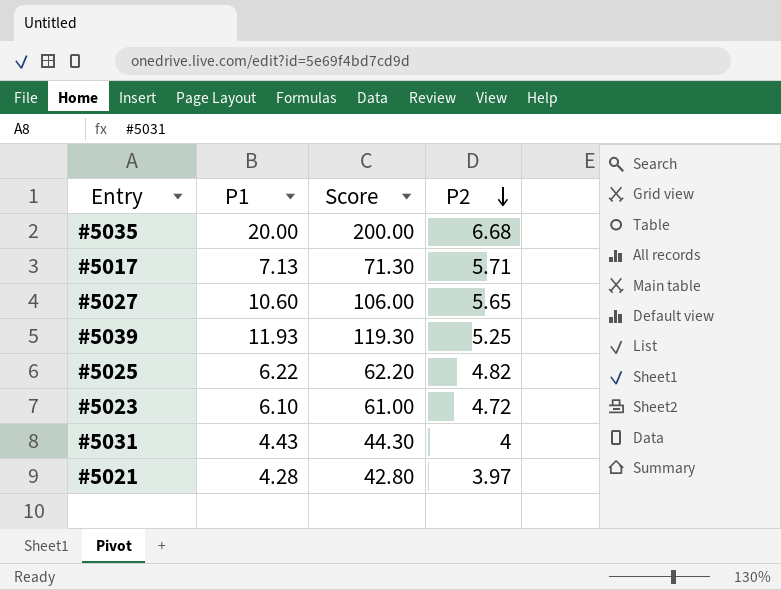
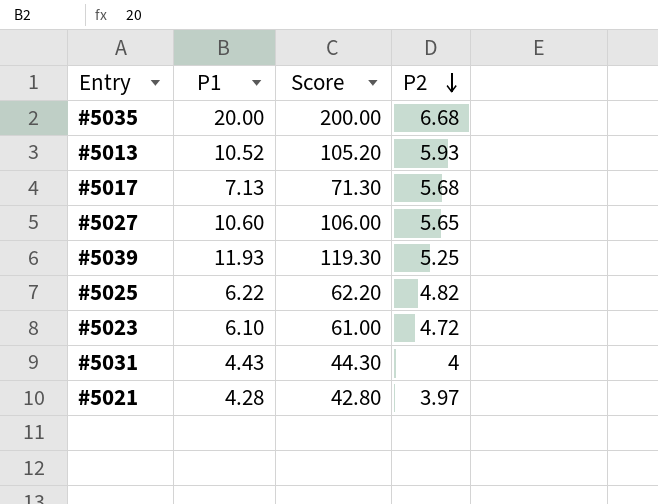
row #5013: none -> 10.52 | 105.20 | 5.93
#5017 | P2: 5.71 -> 5.68

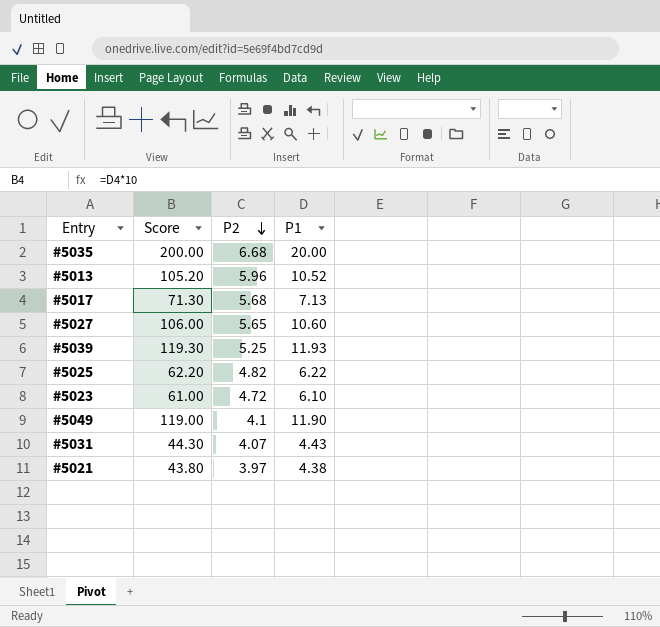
column P1 | position: 2 -> 4
#5013 | P2: 5.93 -> 5.96
row #5049: none -> 119.00 | 4.1 | 11.90
#5031 | P2: 4 -> 4.07
#5021 | Score: 42.80 -> 43.80
#5021 | P1: 4.28 -> 4.38

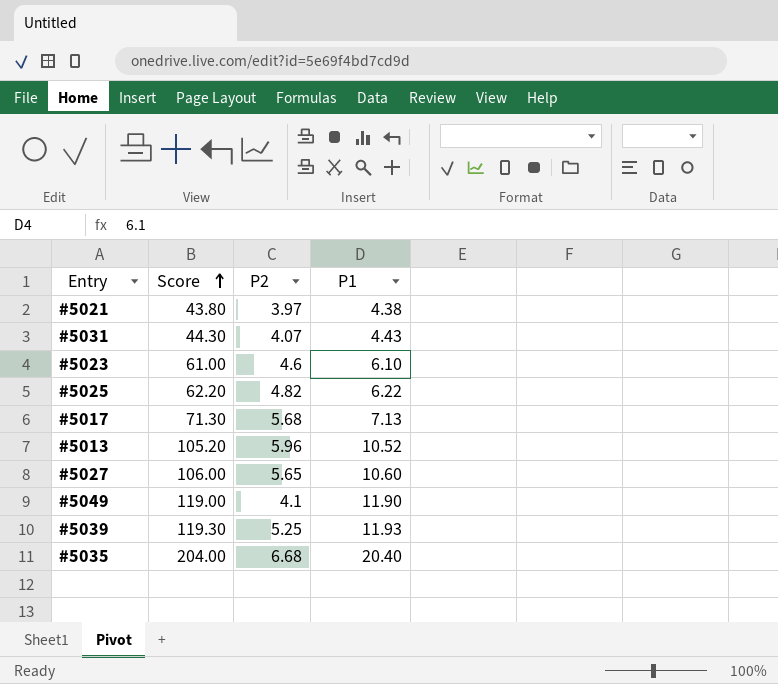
row order: P2 descending -> Score ascending
#5023 | P2: 4.72 -> 4.6
#5035 | Score: 200.00 -> 204.00
#5035 | P1: 20.00 -> 20.40

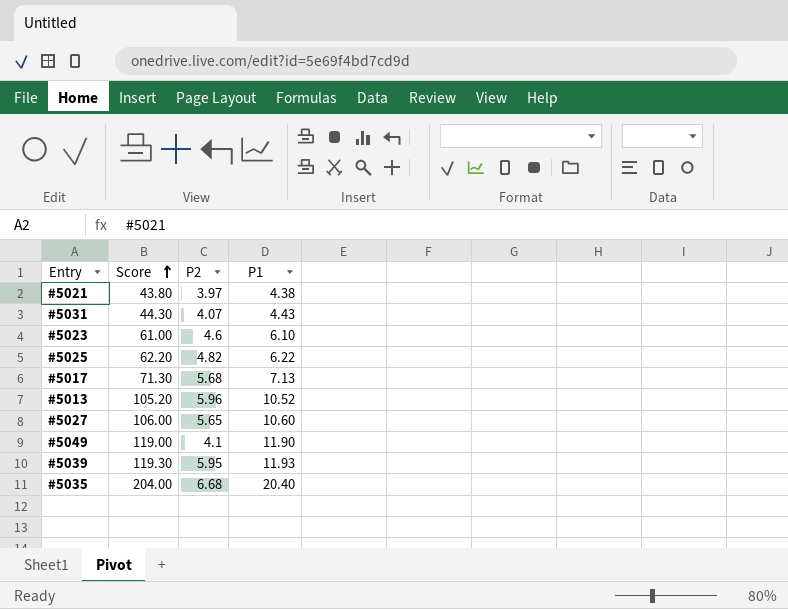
#5039 | P2: 5.25 -> 5.95

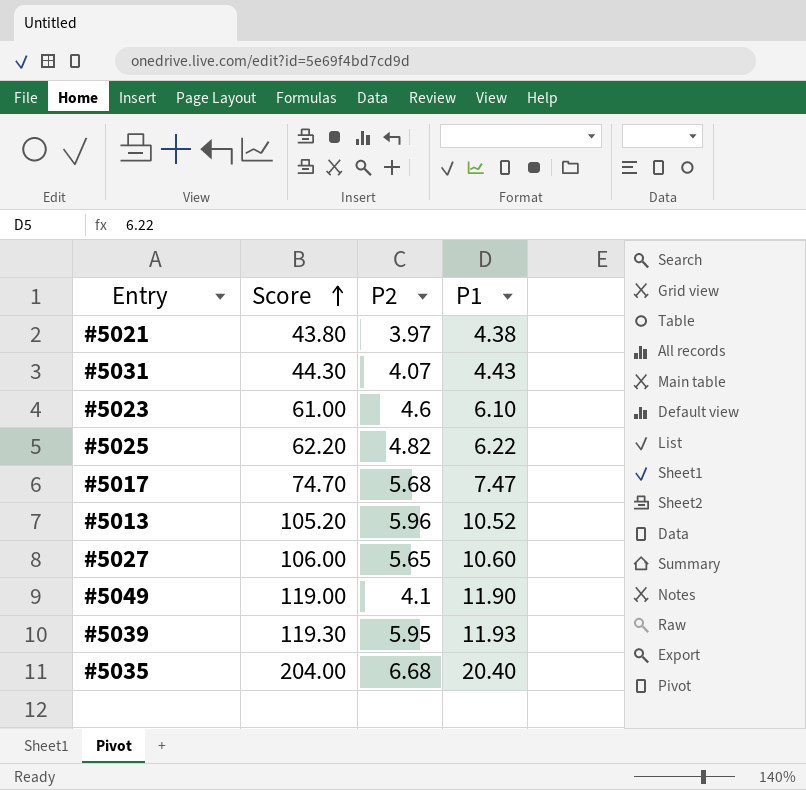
#5017 | Score: 71.30 -> 74.70
#5017 | P1: 7.13 -> 7.47

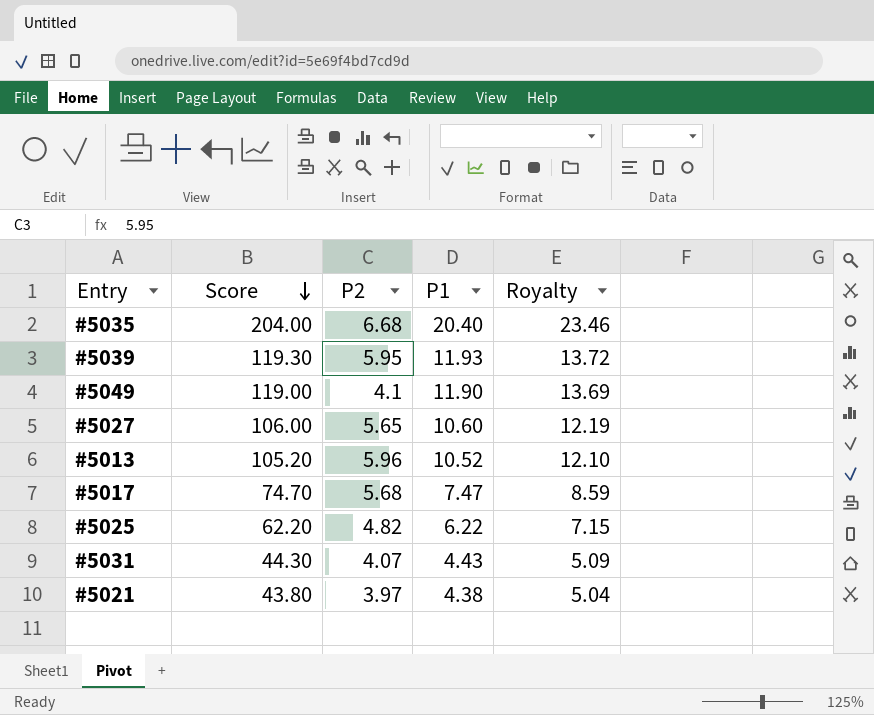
row order: Score ascending -> Score descending
column Royalty | formula: none -> [P1] * 1.15
row #5023: 61.00 | 4.6 | 6.10 -> none

